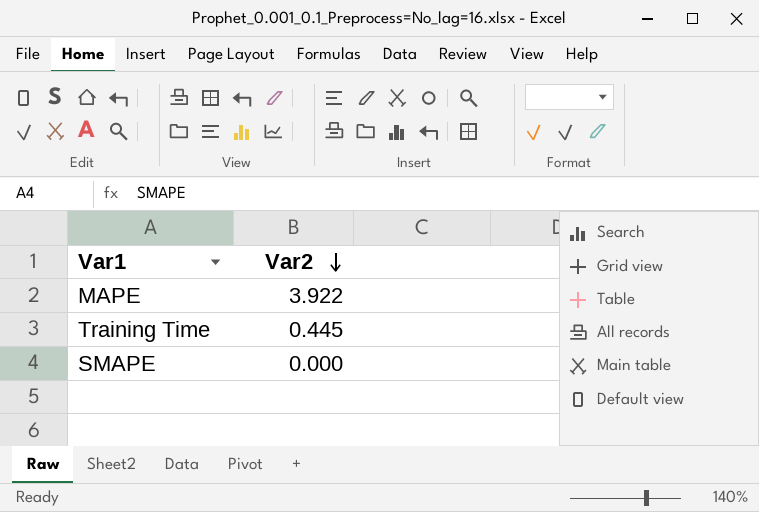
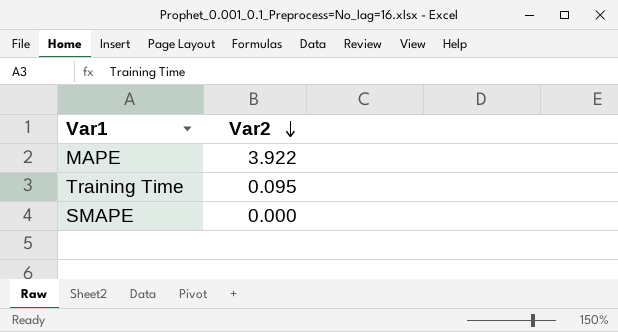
Training Time | Var2: 0.445 -> 0.095

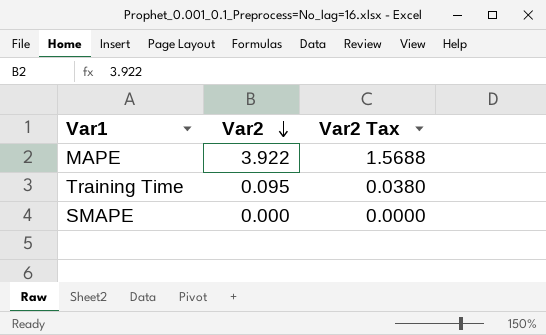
column Var2 Tax | formula: none -> [Var2] * 0.4

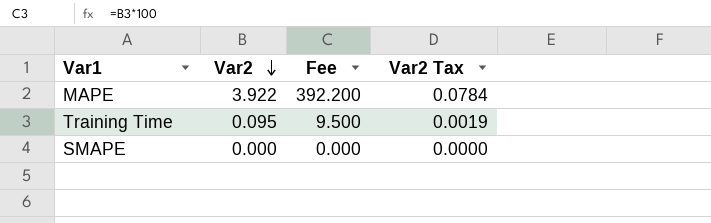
column Fee | formula: none -> [Var2] * 100
column Var2 Tax | formula: [Var2] * 0.4 -> [Var2] * 0.02

